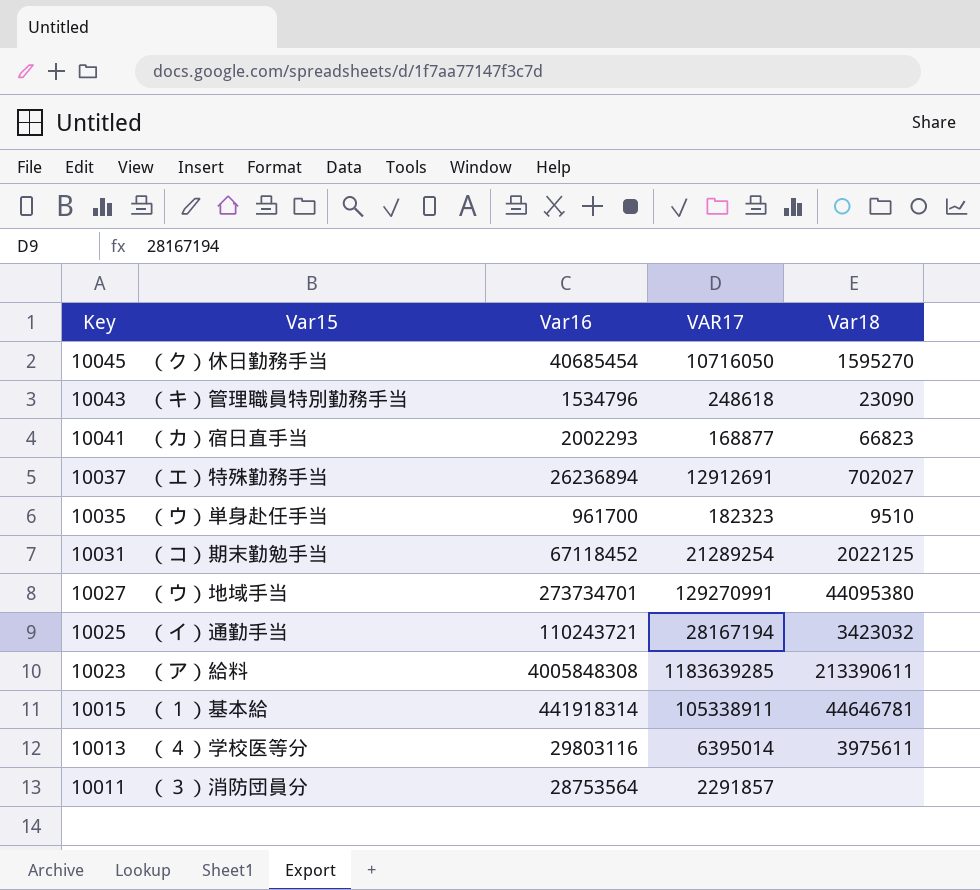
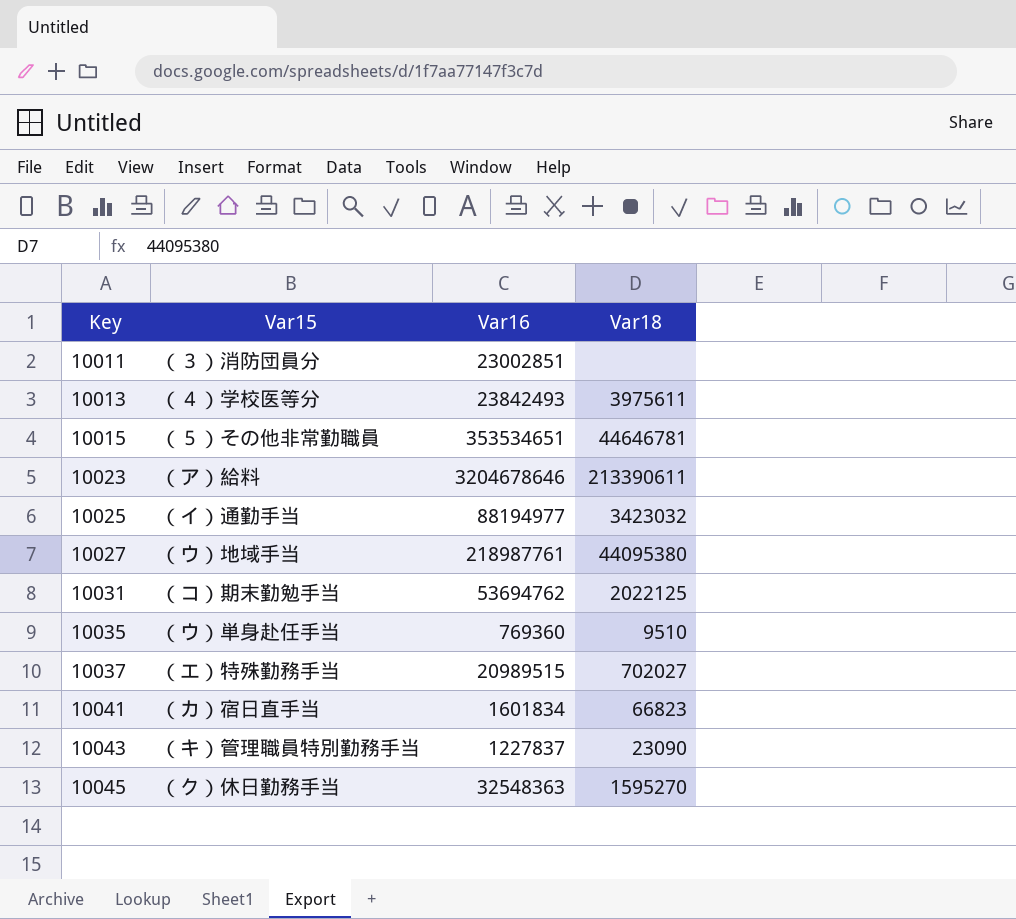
row order: Key descending -> Key ascending
column VAR17 | position: 4 -> none
10011 | Var16: 28753564 -> 23002851
10013 | Var16: 29803116 -> 23842493
10015 | Var15: （１）基本給 -> （５）その他非常勤職員
10015 | Var16: 441918314 -> 353534651
10023 | Var16: 4005848308 -> 3204678646
10025 | Var16: 110243721 -> 88194977
10027 | Var16: 273734701 -> 218987761
10031 | Var16: 67118452 -> 53694762
10035 | Var16: 961700 -> 769360
10037 | Var16: 26236894 -> 20989515
10041 | Var16: 2002293 -> 1601834
10043 | Var16: 1534796 -> 1227837
10045 | Var16: 40685454 -> 32548363

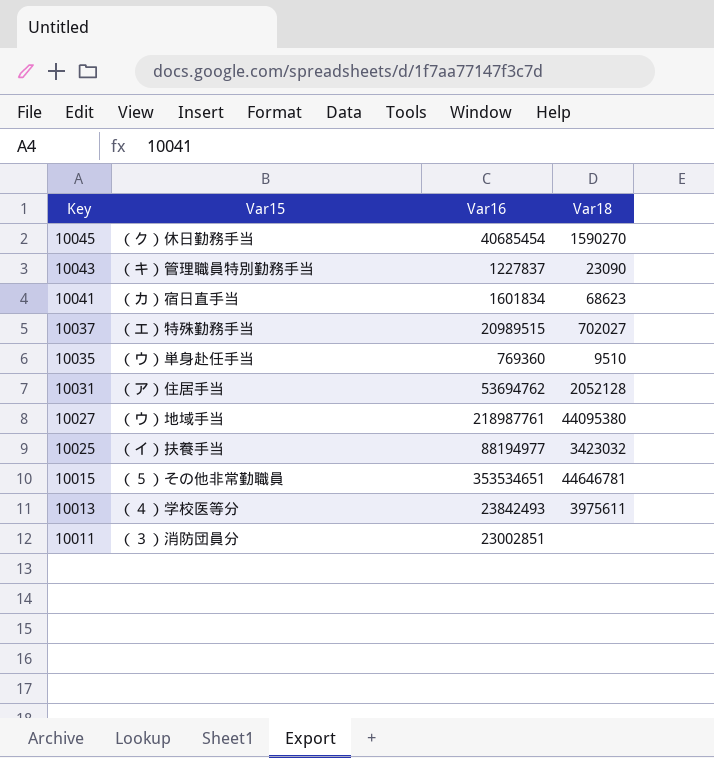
row order: Key ascending -> Key descending
row 10023: （ア）給料 | 3204678646 | 213390611 -> none
10045 | Var16: 32548363 -> 40685454
10045 | Var18: 1595270 -> 1590270
10041 | Var18: 66823 -> 68623
10031 | Var15: （コ）期末勤勉手当 -> （ア）住居手当
10031 | Var18: 2022125 -> 2052128
10025 | Var15: （イ）通勤手当 -> （イ）扶養手当

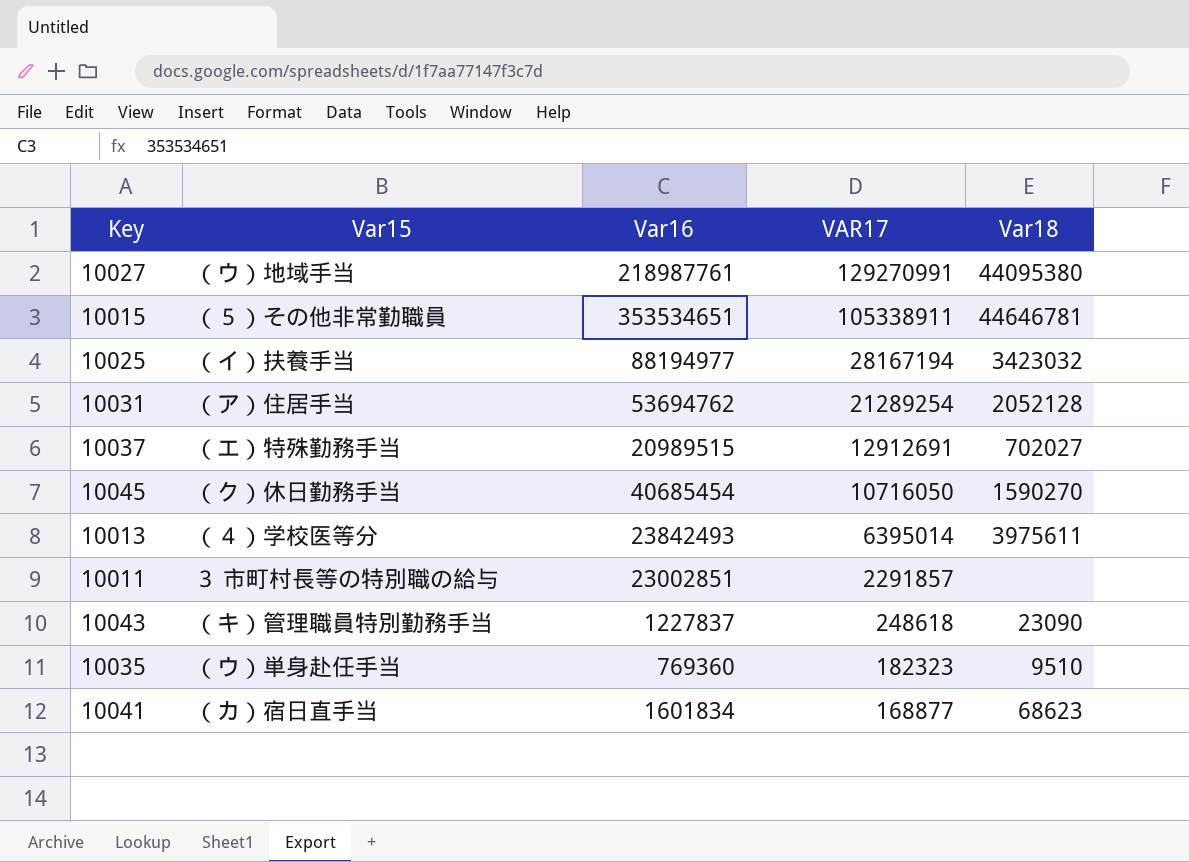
row order: Key descending -> VAR17 descending
column VAR17 | position: none -> 4
10011 | Var15: （３）消防団員分 -> ３ 市町村長等の特別職の給与

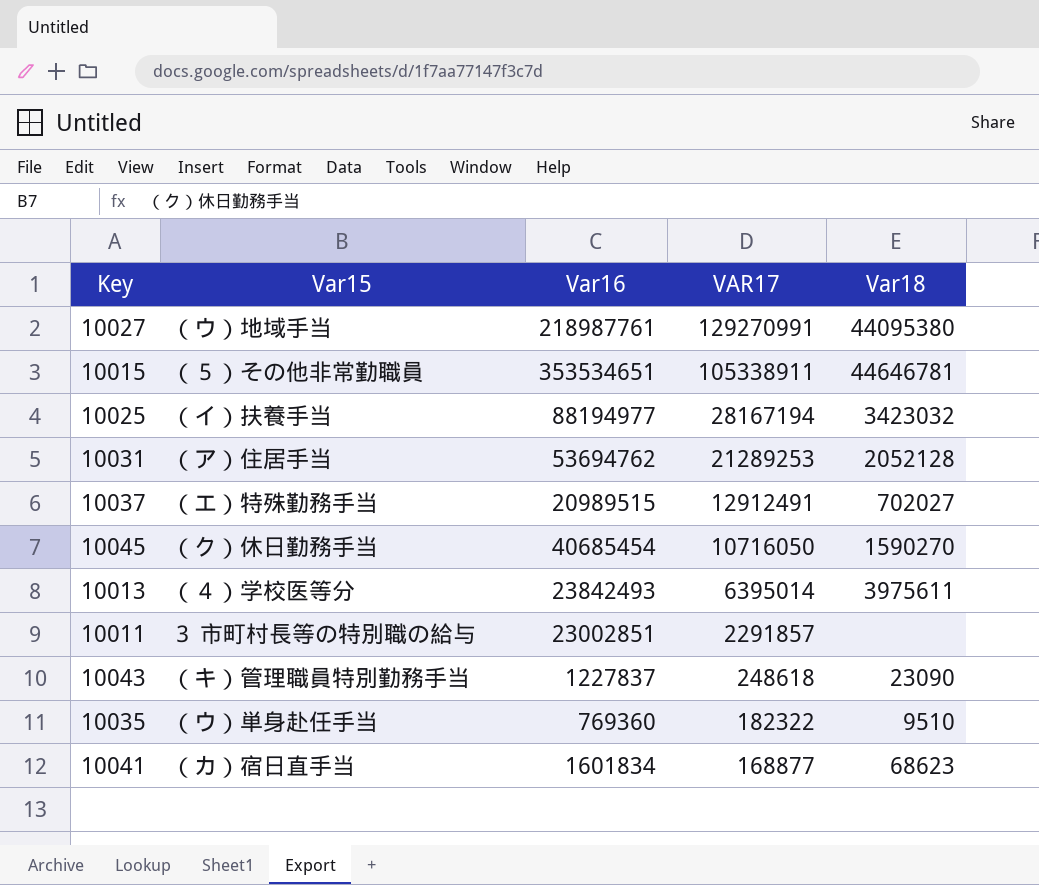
10031 | VAR17: 21289254 -> 21289253
10037 | VAR17: 12912691 -> 12912491
10035 | VAR17: 182323 -> 182322

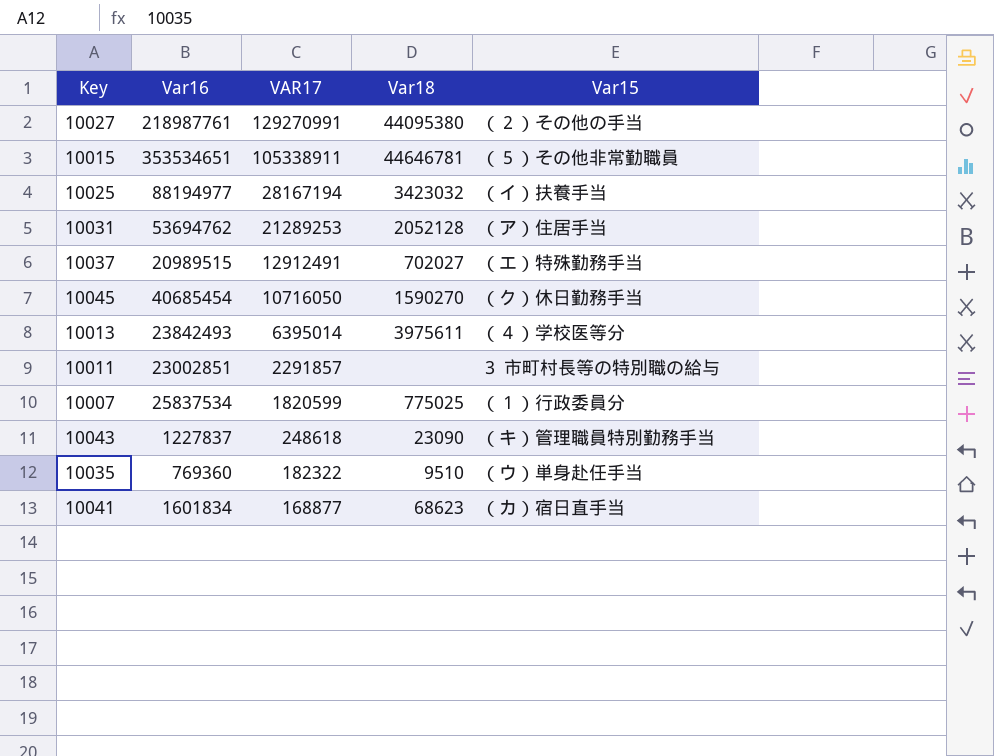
column Var15 | position: 2 -> 5
10027 | Var15: （ウ）地域手当 -> （２）その他の手当
row 10007: none -> 25837534 | 1820599 | 775025 | （１）行政委員分

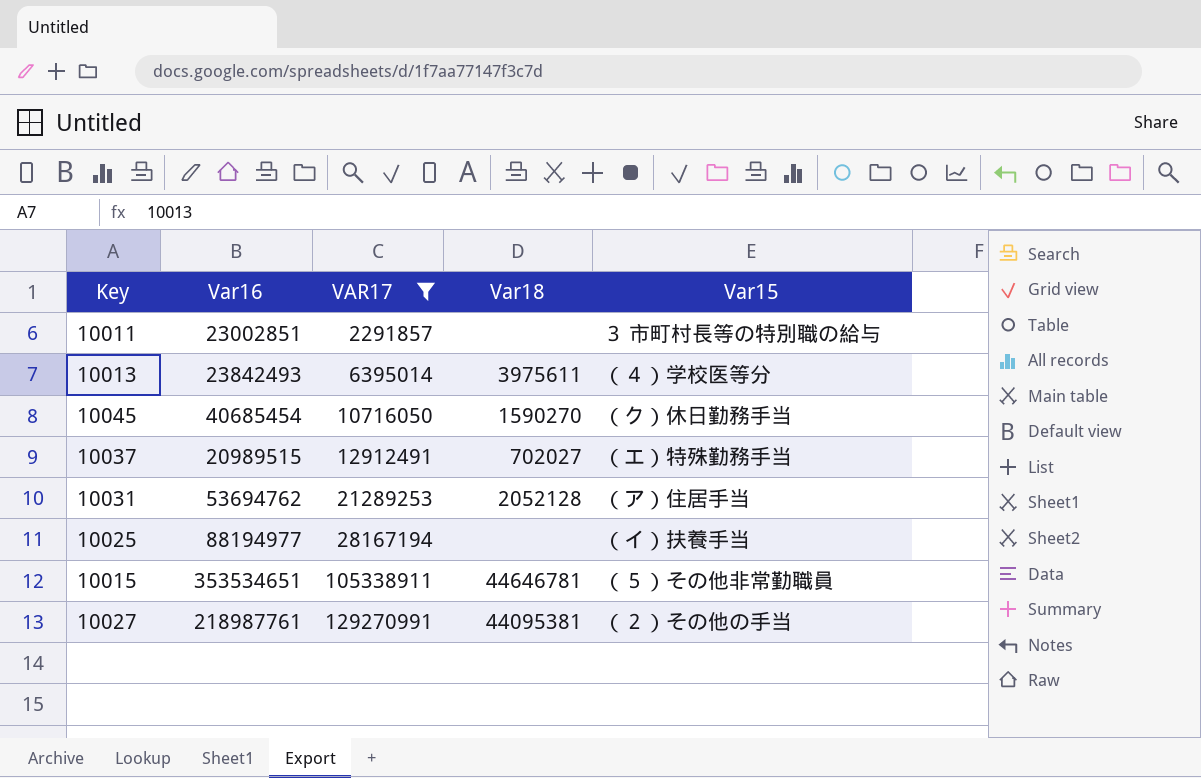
filter: none -> VAR17 >= 2291857
row order: VAR17 descending -> VAR17 ascending
10025 | Var18: 3423032 -> none
10027 | Var18: 44095380 -> 44095381

